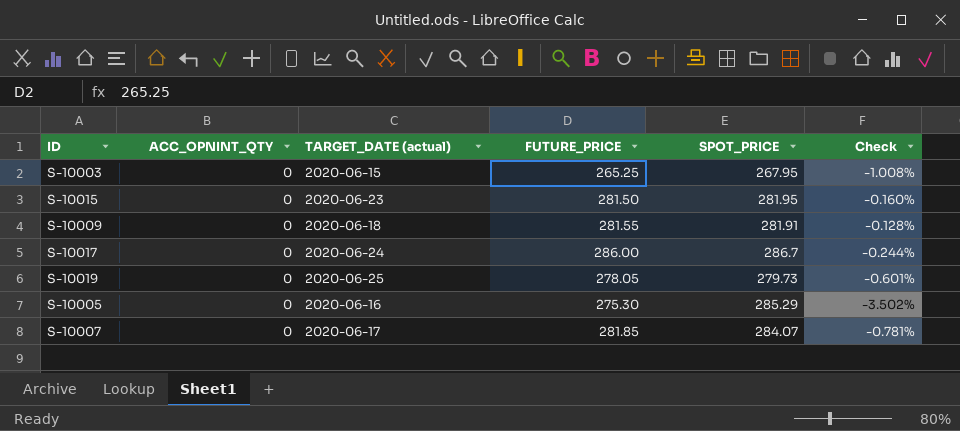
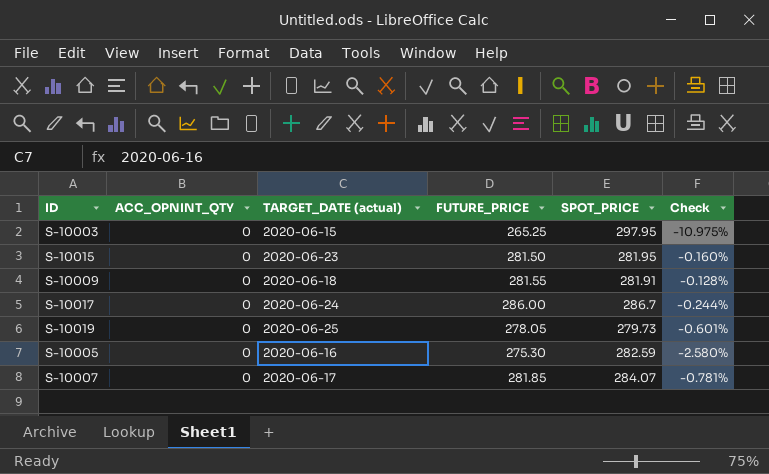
S-10003 | SPOT_PRICE: 267.95 -> 297.95
S-10003 | Check: -1.008% -> -10.975%
S-10005 | SPOT_PRICE: 285.29 -> 282.59
S-10005 | Check: -3.502% -> -2.580%

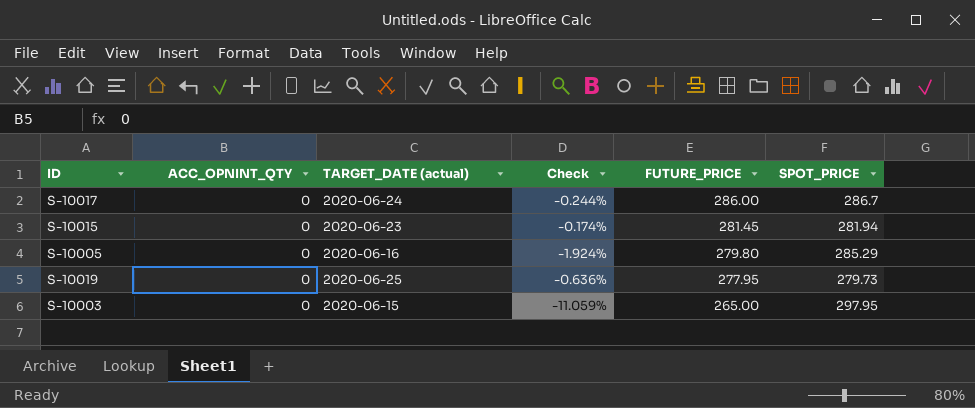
row order: none -> FUTURE_PRICE descending
column Check | position: 6 -> 4
row S-10009: 0 | 2020-06-18 | 281.55 | 281.91 | -0.128% -> none
row S-10007: 0 | 2020-06-17 | 281.85 | 284.07 | -0.781% -> none
S-10015 | Check: -0.160% -> -0.174%
S-10015 | FUTURE_PRICE: 281.50 -> 281.45
S-10015 | SPOT_PRICE: 281.95 -> 281.94
S-10005 | Check: -2.580% -> -1.924%
S-10005 | FUTURE_PRICE: 275.30 -> 279.80
S-10005 | SPOT_PRICE: 282.59 -> 285.29
S-10019 | Check: -0.601% -> -0.636%
S-10019 | FUTURE_PRICE: 278.05 -> 277.95
S-10003 | Check: -10.975% -> -11.059%
S-10003 | FUTURE_PRICE: 265.25 -> 265.00

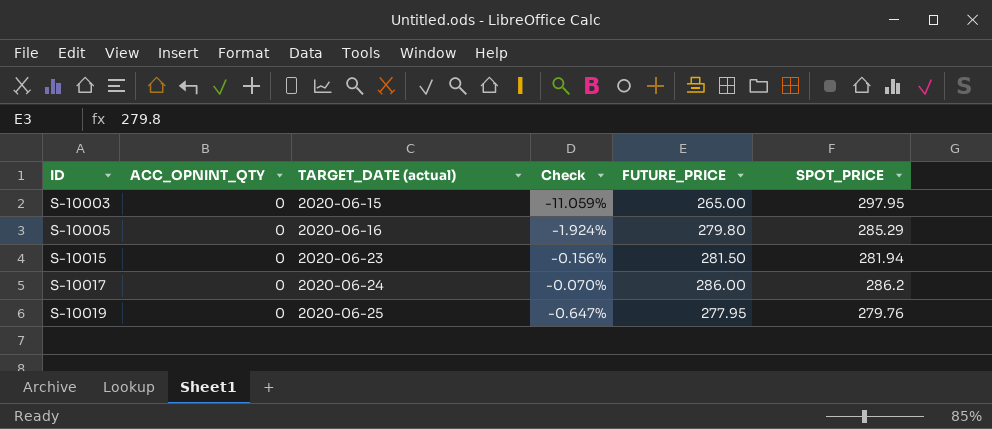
row order: FUTURE_PRICE descending -> ID ascending
S-10015 | Check: -0.174% -> -0.156%
S-10015 | FUTURE_PRICE: 281.45 -> 281.50
S-10017 | Check: -0.244% -> -0.070%
S-10017 | SPOT_PRICE: 286.7 -> 286.2
S-10019 | Check: -0.636% -> -0.647%
S-10019 | SPOT_PRICE: 279.73 -> 279.76

